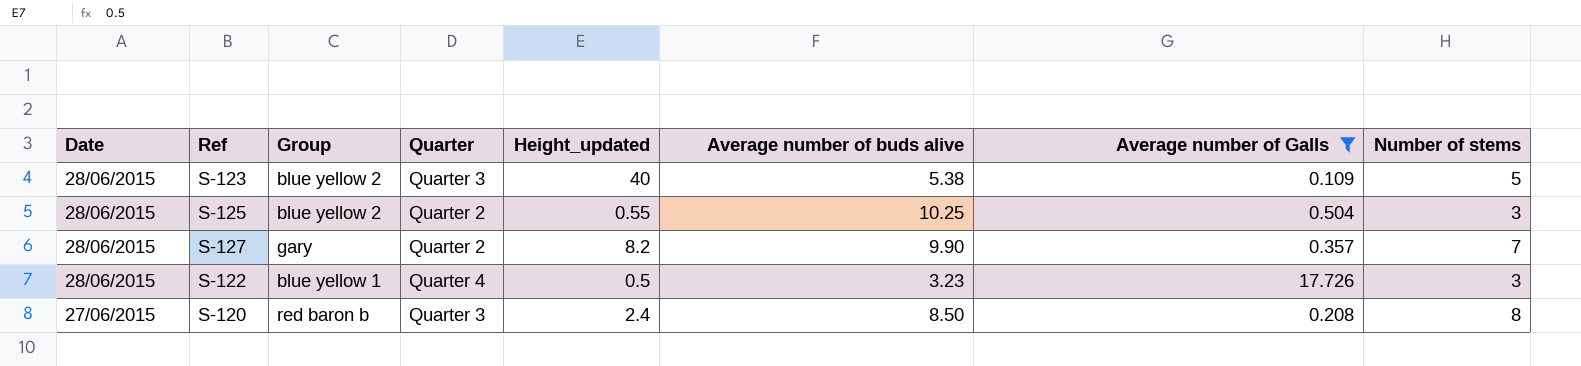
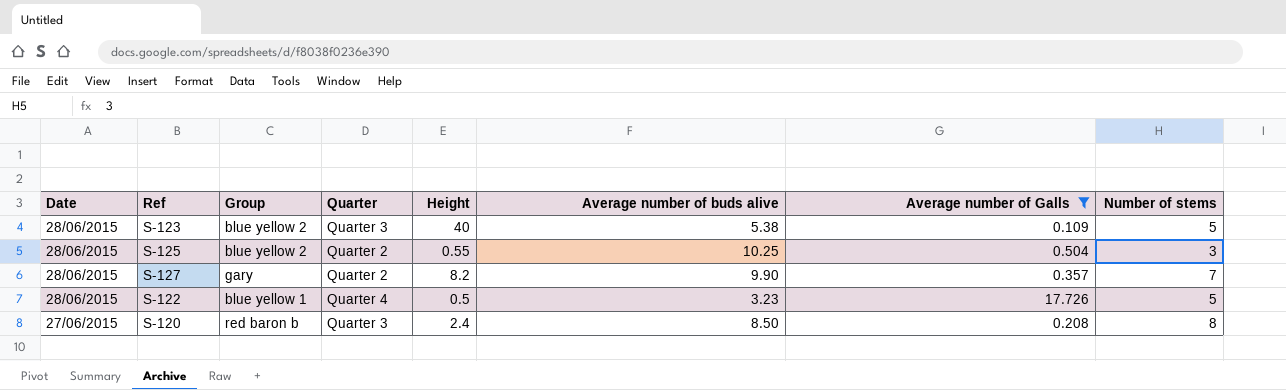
column name: Height_updated -> Height
S-122 | Number of stems: 3 -> 5

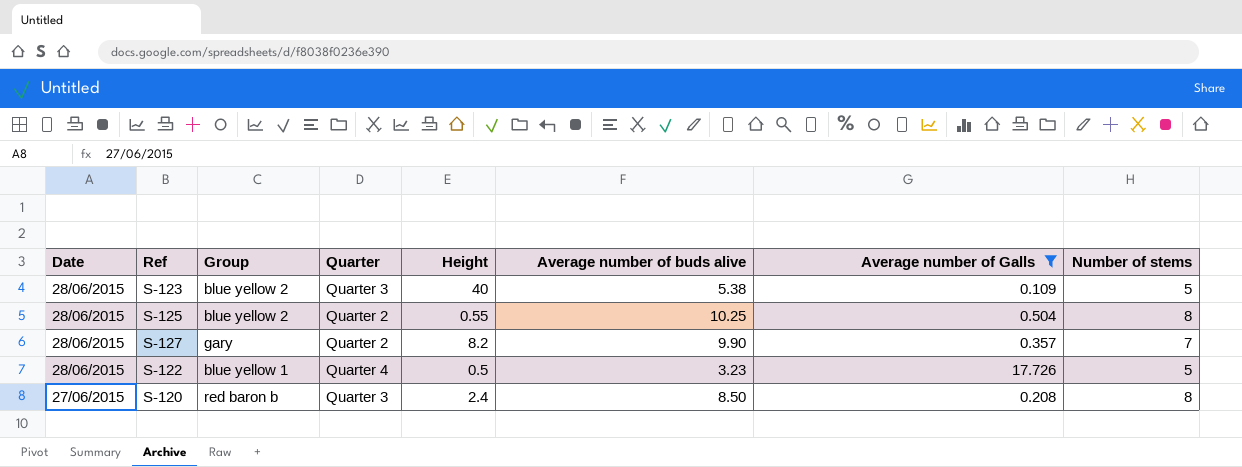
S-125 | Number of stems: 3 -> 8

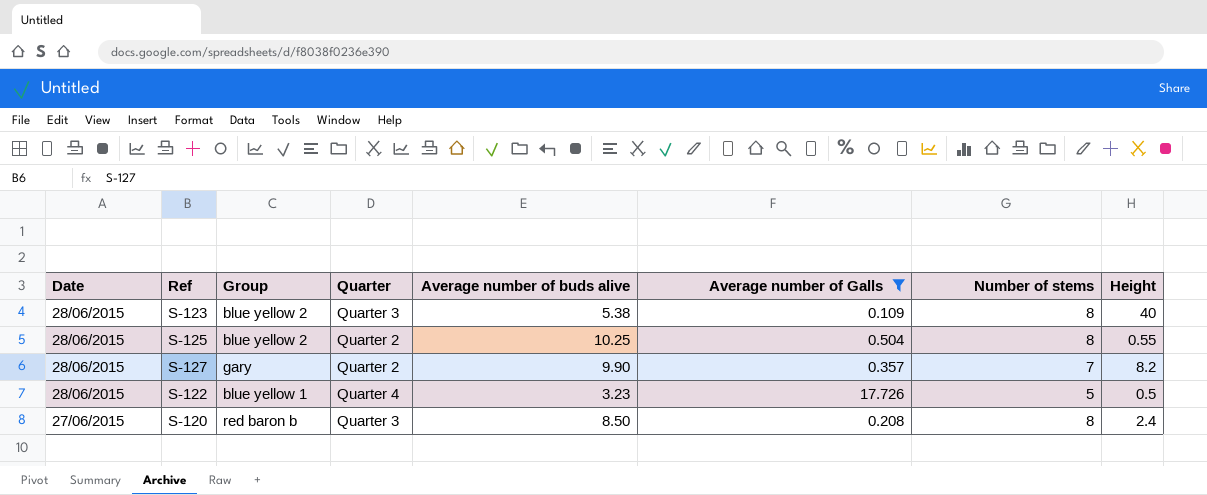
column Height | position: 5 -> 8
S-123 | Number of stems: 5 -> 8

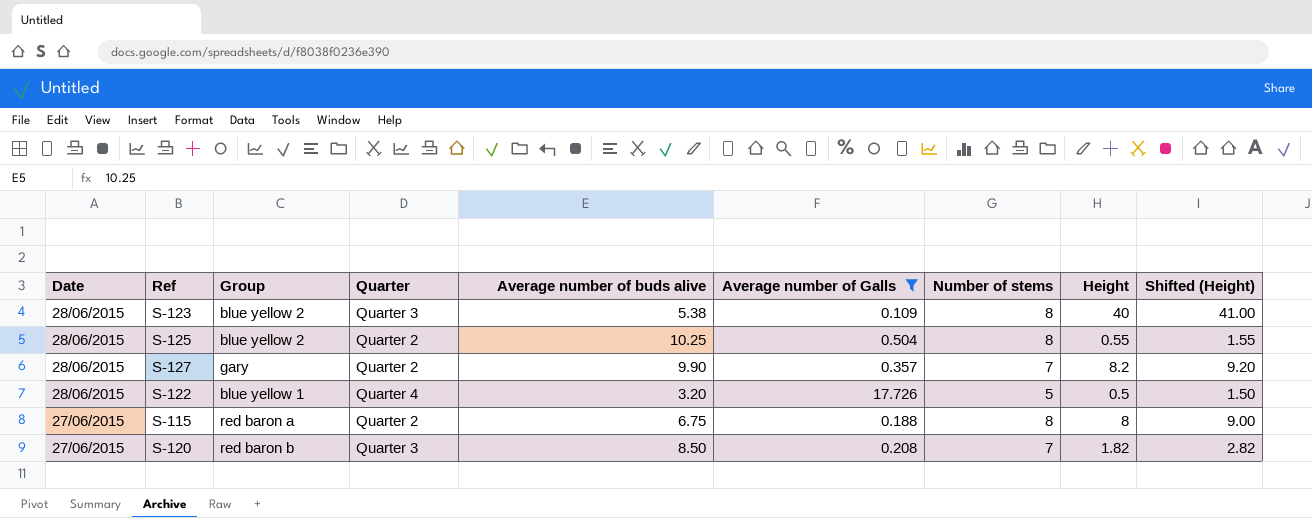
column Shifted (Height) | formula: none -> [Height] + 1
S-122 | Average number of buds alive: 3.23 -> 3.20
row S-115: none -> 27/06/2015 | red baron a | Quarter 2 | 6.75 | 0.188 | 8 | 8 | 9.00
S-120 | Number of stems: 8 -> 7
S-120 | Height: 2.4 -> 1.82

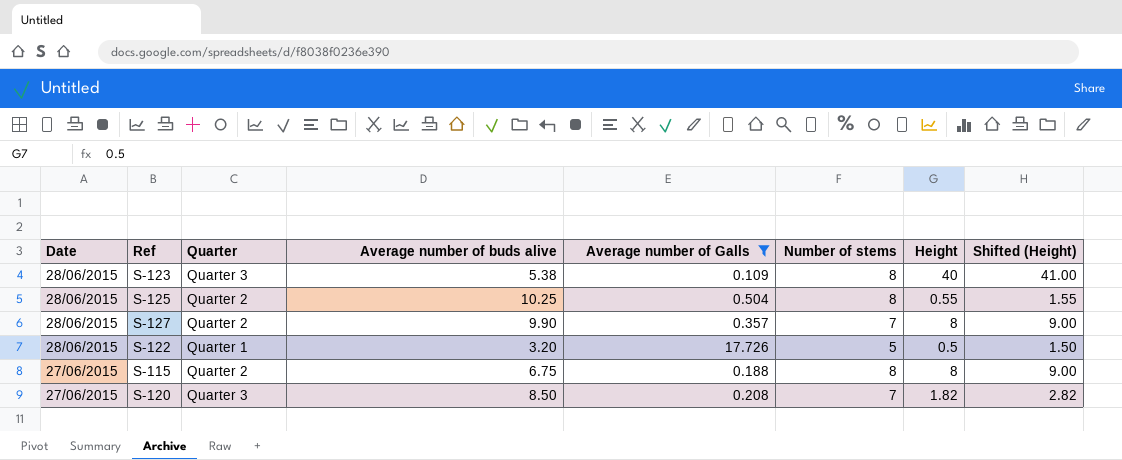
column Group | position: 3 -> none
S-127 | Height: 8.2 -> 8
S-127 | Shifted (Height): 9.20 -> 9.00
S-122 | Quarter: Quarter 4 -> Quarter 1

